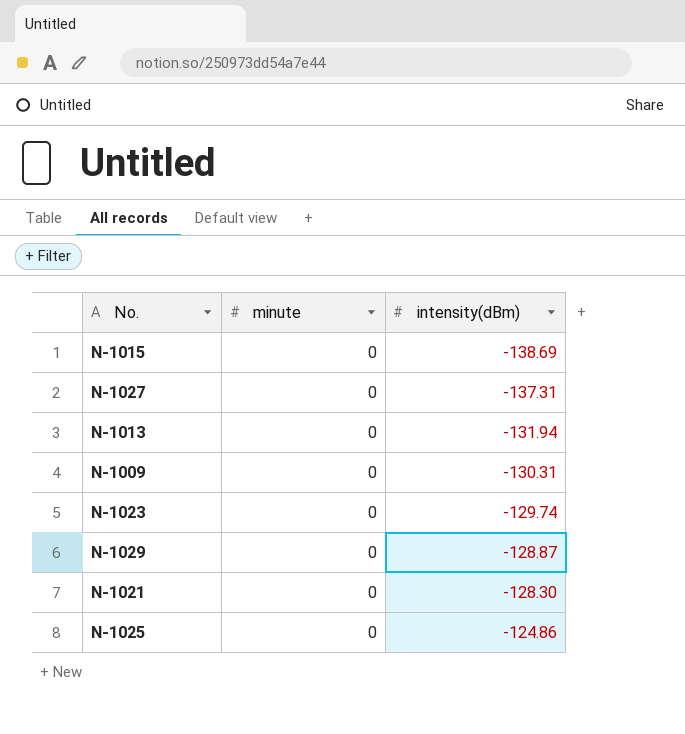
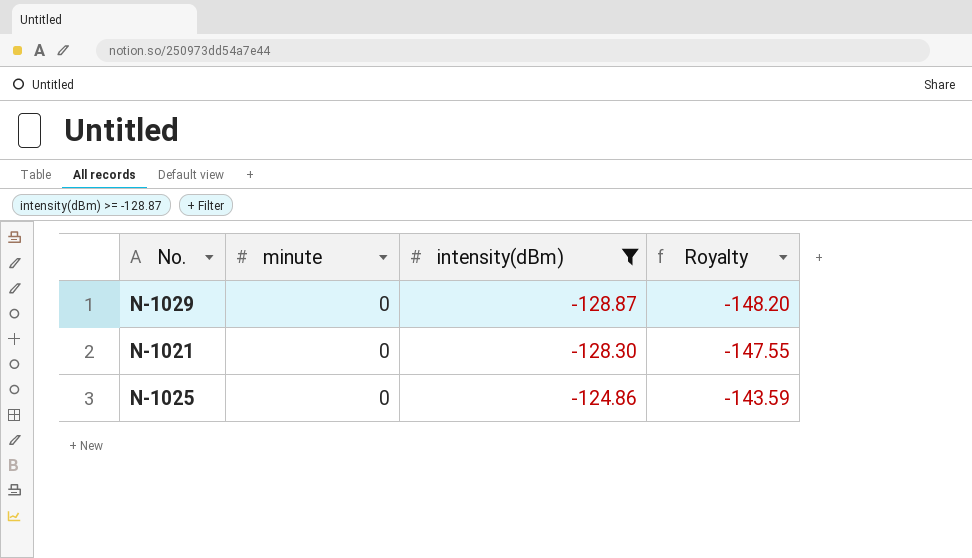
filter: none -> intensity(dBm) >= -128.87
column Royalty | formula: none -> [intensity(dBm)] * 1.15

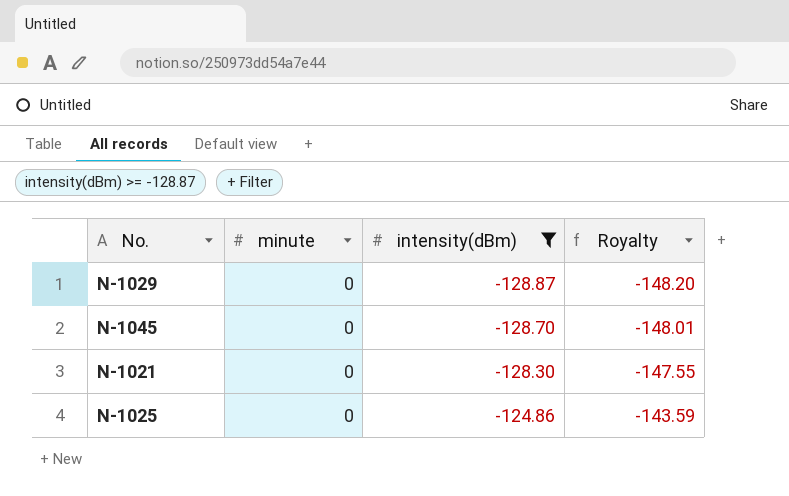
row N-1045: none -> 0 | -128.70 | -148.01

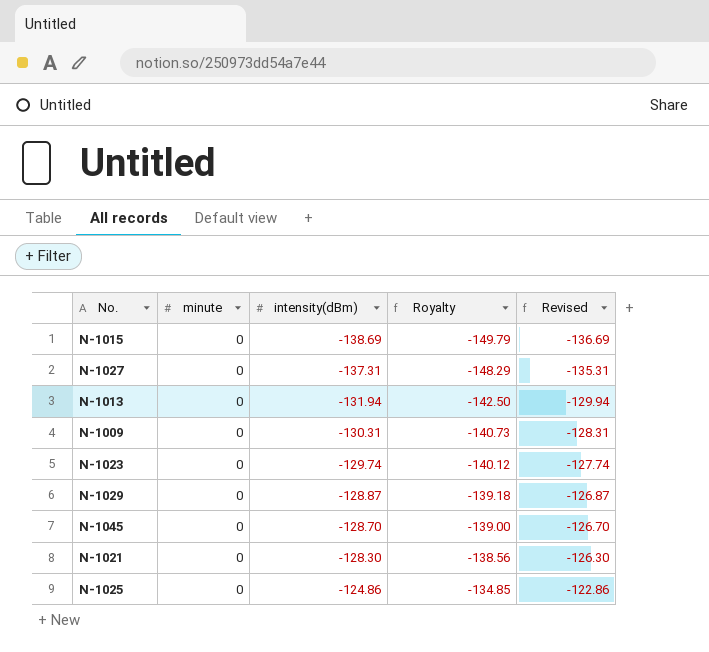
filter: intensity(dBm) >= -128.87 -> none
column Royalty | formula: [intensity(dBm)] * 1.15 -> [intensity(dBm)] * 1.08
column Revised | formula: none -> [intensity(dBm)] + 2

